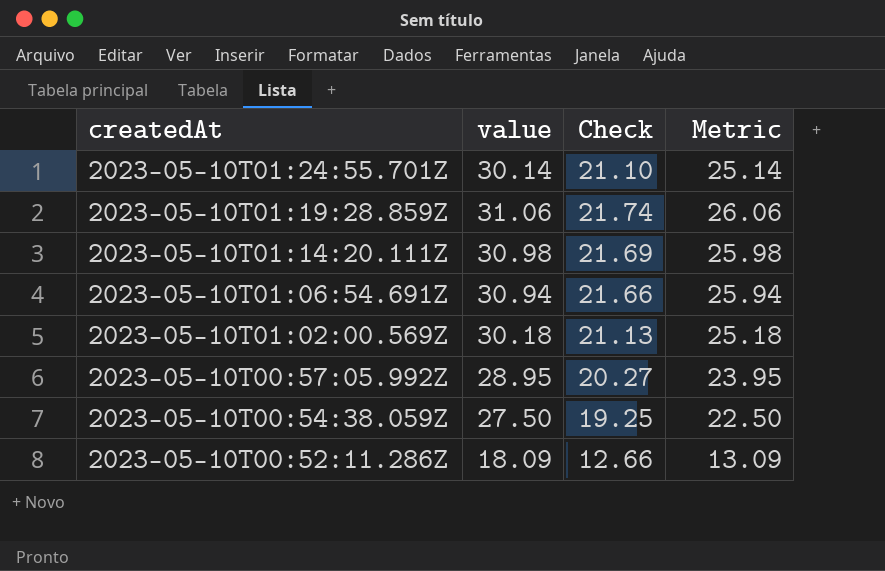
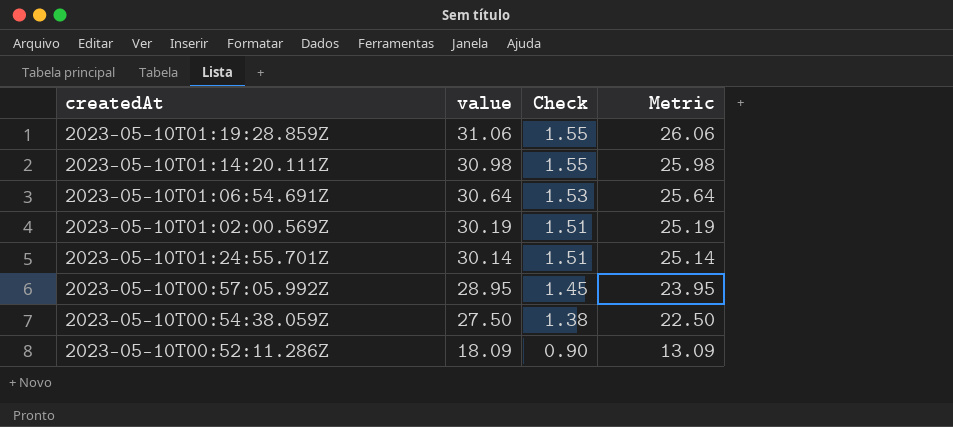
row order: createdAt descending -> value descending
column Check | formula: [value] * 0.7 -> [value] * 0.05
2023-05-10T01:06:54.691Z | value: 30.94 -> 30.64
2023-05-10T01:06:54.691Z | Metric: 25.94 -> 25.64
2023-05-10T01:02:00.569Z | value: 30.18 -> 30.19
2023-05-10T01:02:00.569Z | Metric: 25.18 -> 25.19

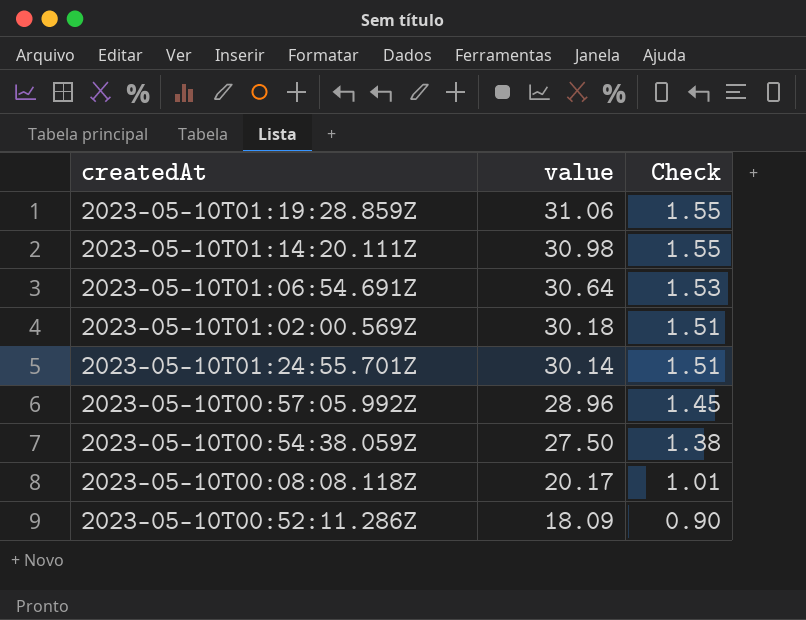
column Metric | formula: [value] - 5 -> none
2023-05-10T01:02:00.569Z | value: 30.19 -> 30.18
2023-05-10T00:57:05.992Z | value: 28.95 -> 28.96
row 2023-05-10T00:08:08.118Z: none -> 20.17 | 1.01

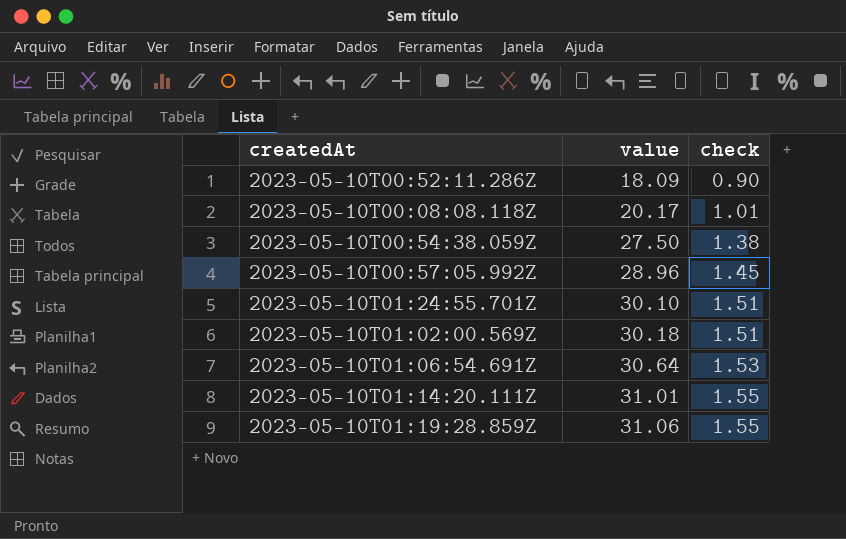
row order: value descending -> value ascending
column name: Check -> check
2023-05-10T01:24:55.701Z | value: 30.14 -> 30.10
2023-05-10T01:14:20.111Z | value: 30.98 -> 31.01

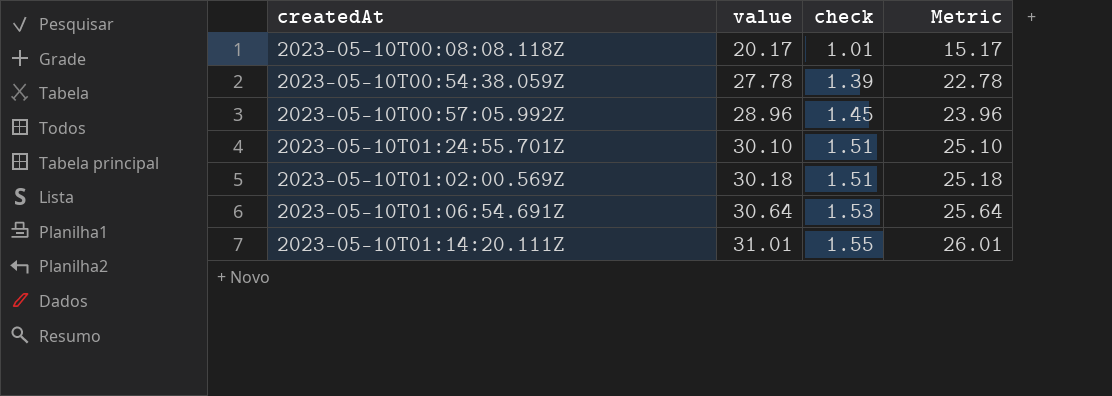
column Metric | formula: none -> [value] - 5
row 2023-05-10T00:52:11.286Z: 18.09 | 0.90 -> none
row 2023-05-10T01:19:28.859Z: 31.06 | 1.55 -> none
2023-05-10T00:54:38.059Z | value: 27.50 -> 27.78
2023-05-10T00:54:38.059Z | check: 1.38 -> 1.39

